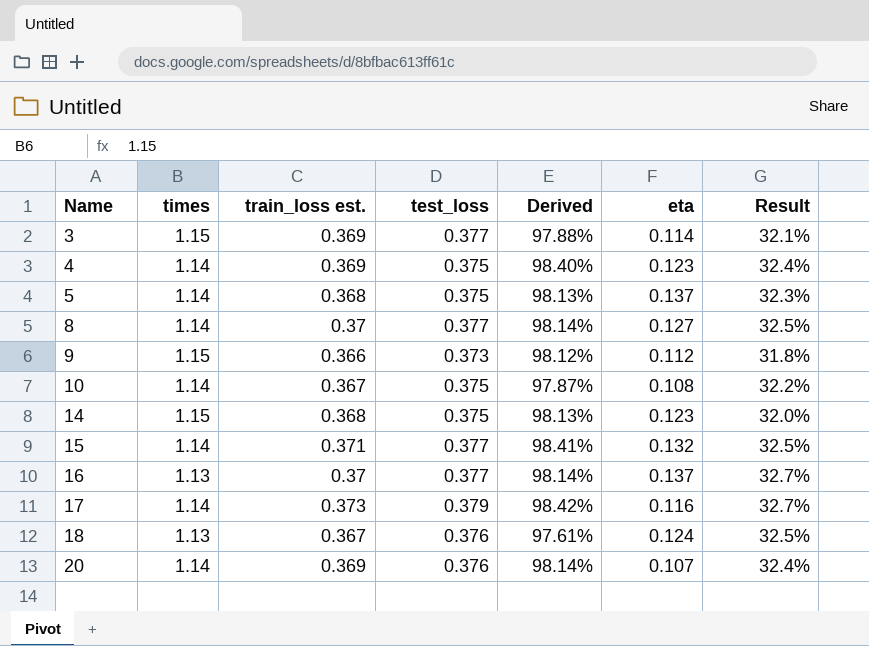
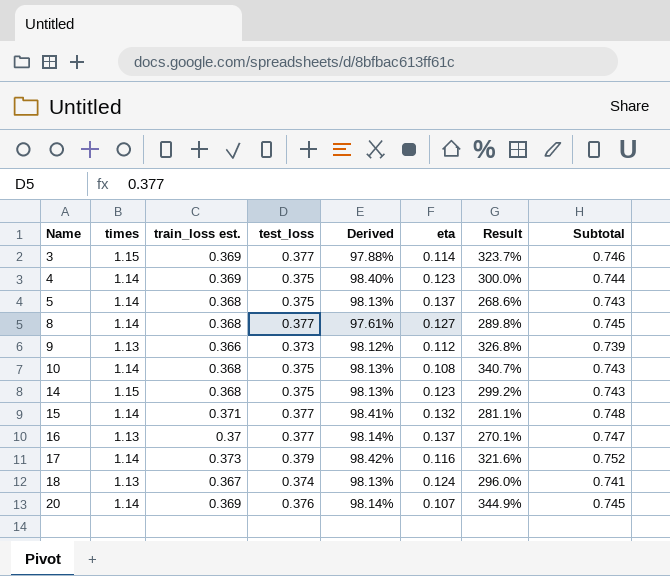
column Result | formula: [train_loss est.] / [times] -> [train_loss est.] / [eta]
column Subtotal | formula: none -> [train_loss est.] + [test_loss]
8 | train_loss est.: 0.37 -> 0.368
8 | Derived: 98.14% -> 97.61%
9 | times: 1.15 -> 1.13
10 | train_loss est.: 0.367 -> 0.368
10 | Derived: 97.87% -> 98.13%
18 | test_loss: 0.376 -> 0.374
18 | Derived: 97.61% -> 98.13%

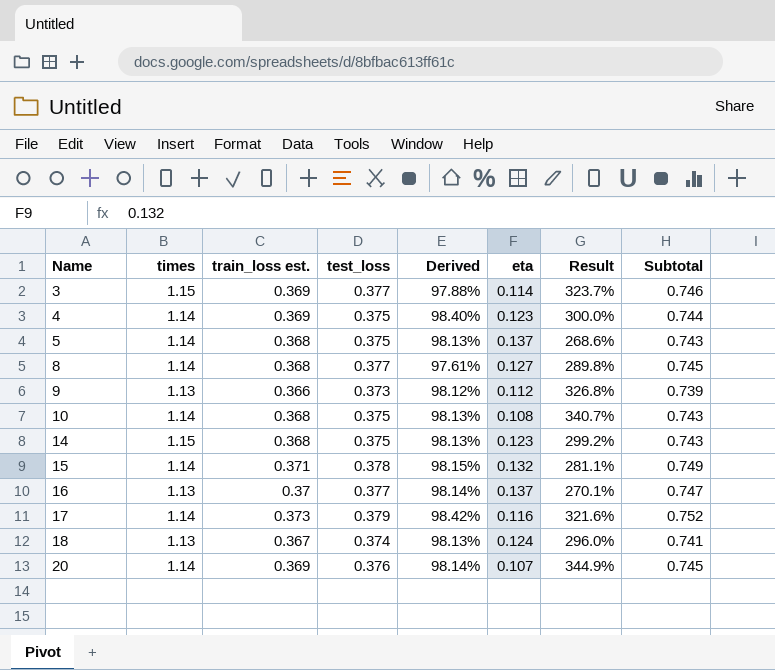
15 | test_loss: 0.377 -> 0.378
15 | Derived: 98.41% -> 98.15%
15 | Subtotal: 0.748 -> 0.749

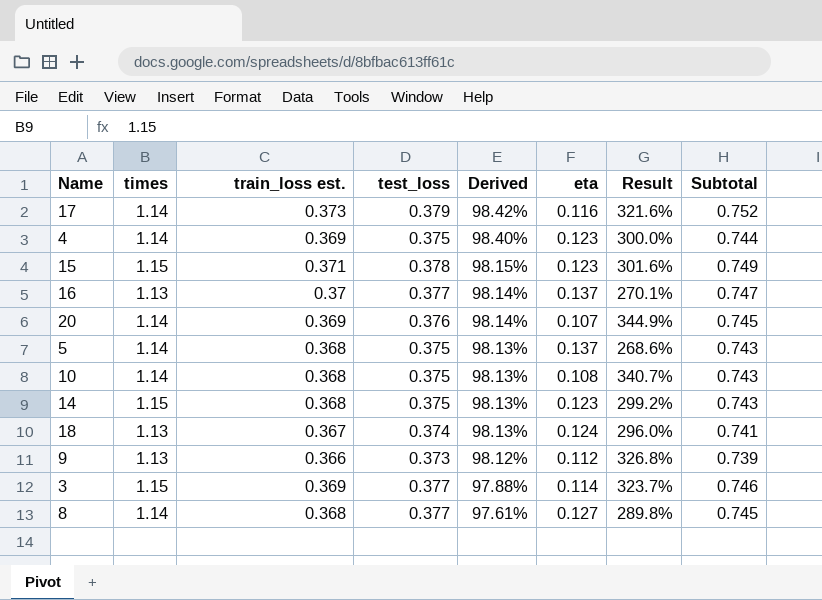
row order: Name ascending -> Derived descending
15 | times: 1.14 -> 1.15
15 | eta: 0.132 -> 0.123
15 | Result: 281.1% -> 301.6%

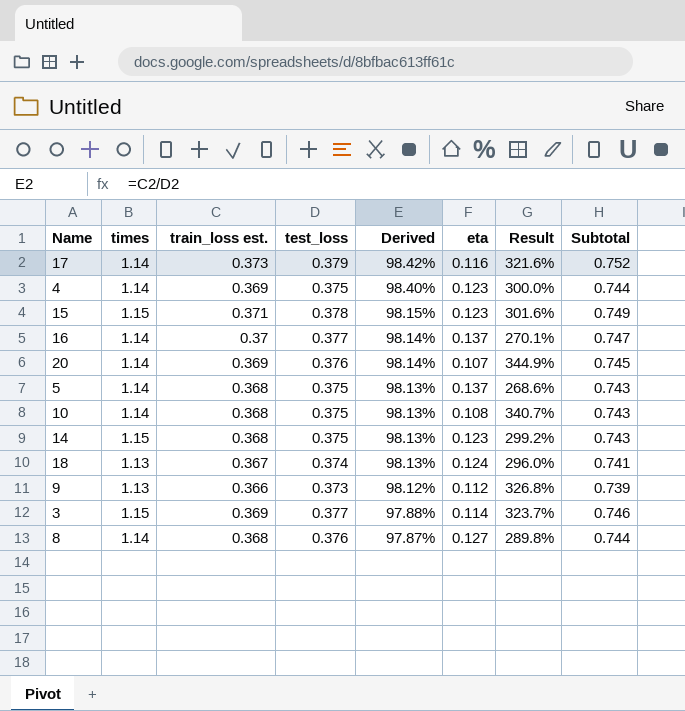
16 | times: 1.13 -> 1.14
8 | test_loss: 0.377 -> 0.376
8 | Derived: 97.61% -> 97.87%
8 | Subtotal: 0.745 -> 0.744

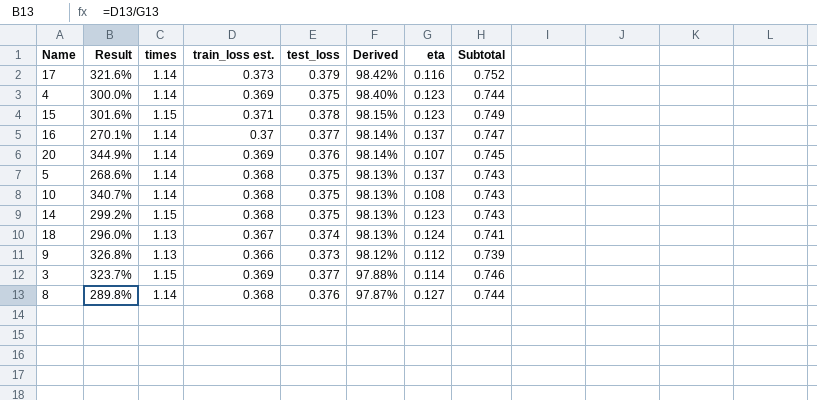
column Result | position: 7 -> 2

